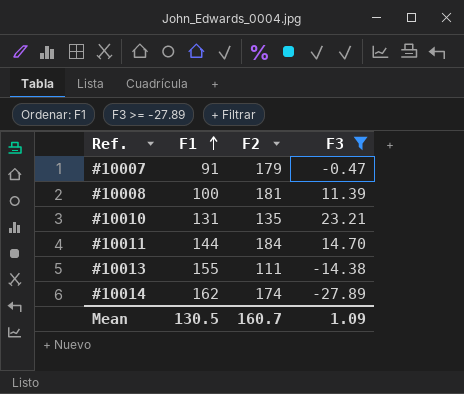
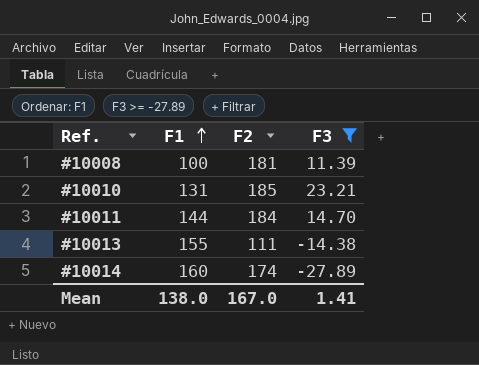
row #10007: 91 | 179 | -0.47 -> none
#10010 | F2: 135 -> 185
#10014 | F1: 162 -> 160
Mean | F1: 130.5 -> 138.0
Mean | F2: 160.7 -> 167.0
Mean | F3: 1.09 -> 1.41

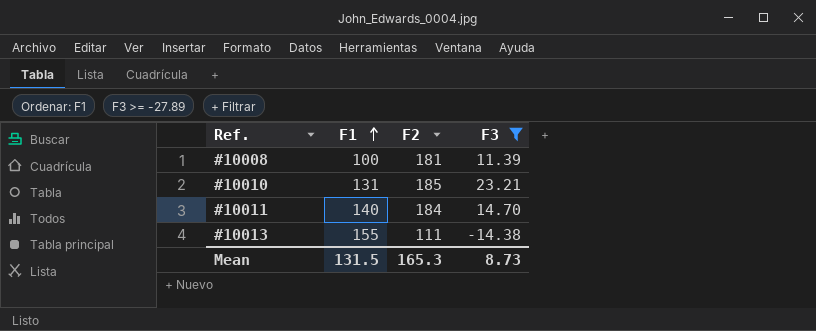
row #10014: 160 | 174 | -27.89 -> none
#10011 | F1: 144 -> 140
Mean | F1: 138.0 -> 131.5
Mean | F2: 167.0 -> 165.3
Mean | F3: 1.41 -> 8.73

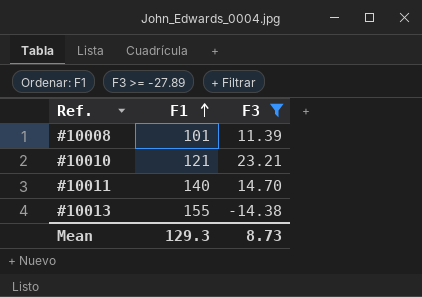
column F2 | position: 3 -> none
#10008 | F1: 100 -> 101
#10010 | F1: 131 -> 121
Mean | F1: 131.5 -> 129.3

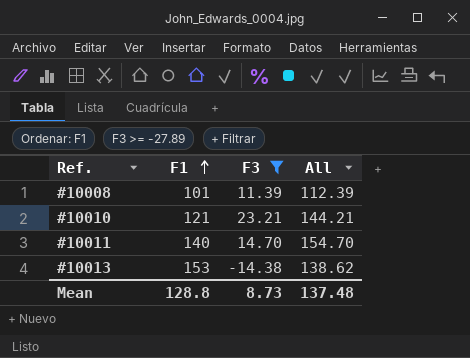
column All | formula: none -> [F1] + [F3]
#10013 | F1: 155 -> 153
Mean | F1: 129.3 -> 128.8

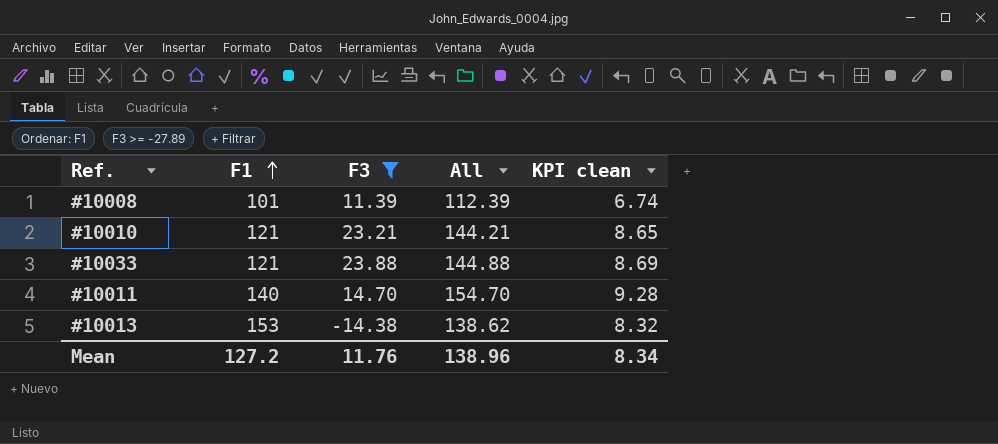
column KPI clean | formula: none -> [All] * 0.06
row #10033: none -> 121 | 23.88 | 144.88 | 8.69
Mean | F1: 128.8 -> 127.2
Mean | F3: 8.73 -> 11.76
Mean | All: 137.48 -> 138.96

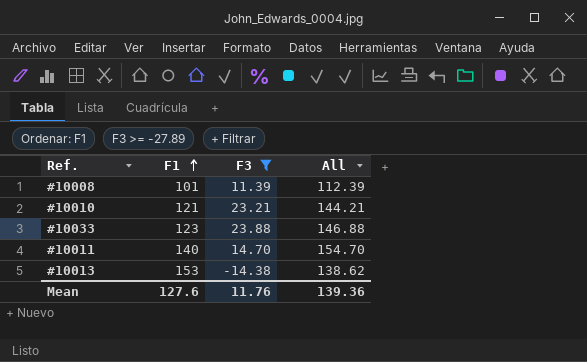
column KPI clean | formula: [All] * 0.06 -> none
#10033 | F1: 121 -> 123
#10033 | All: 144.88 -> 146.88
Mean | F1: 127.2 -> 127.6
Mean | All: 138.96 -> 139.36

